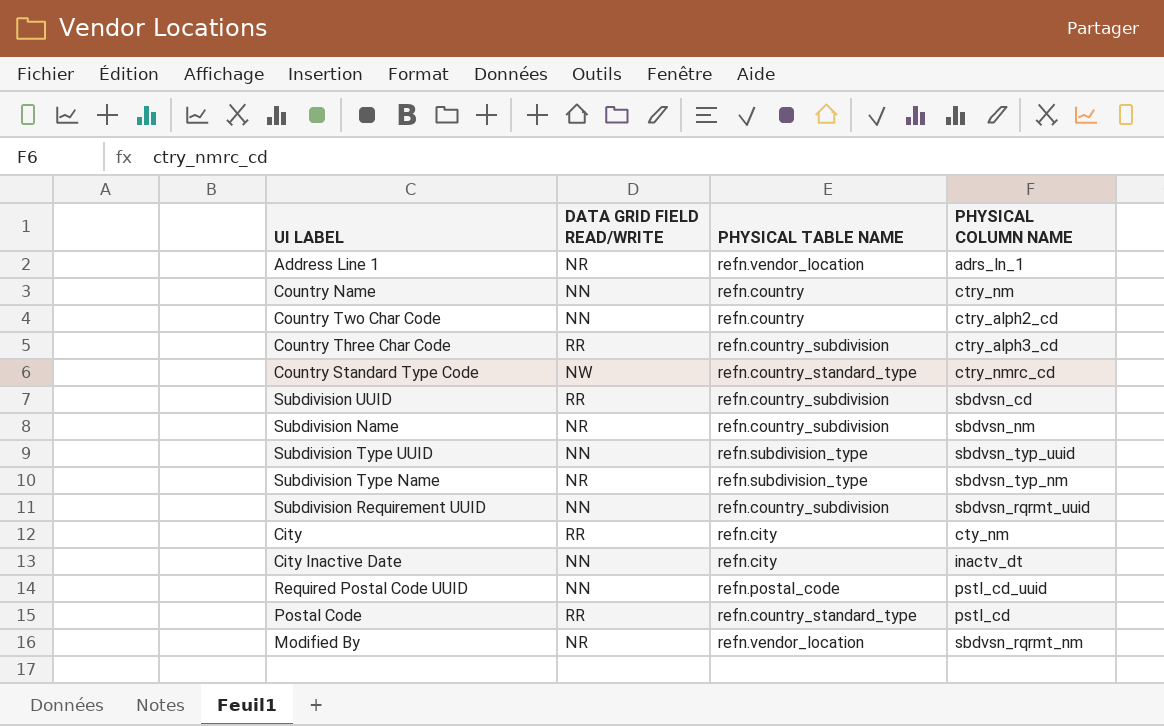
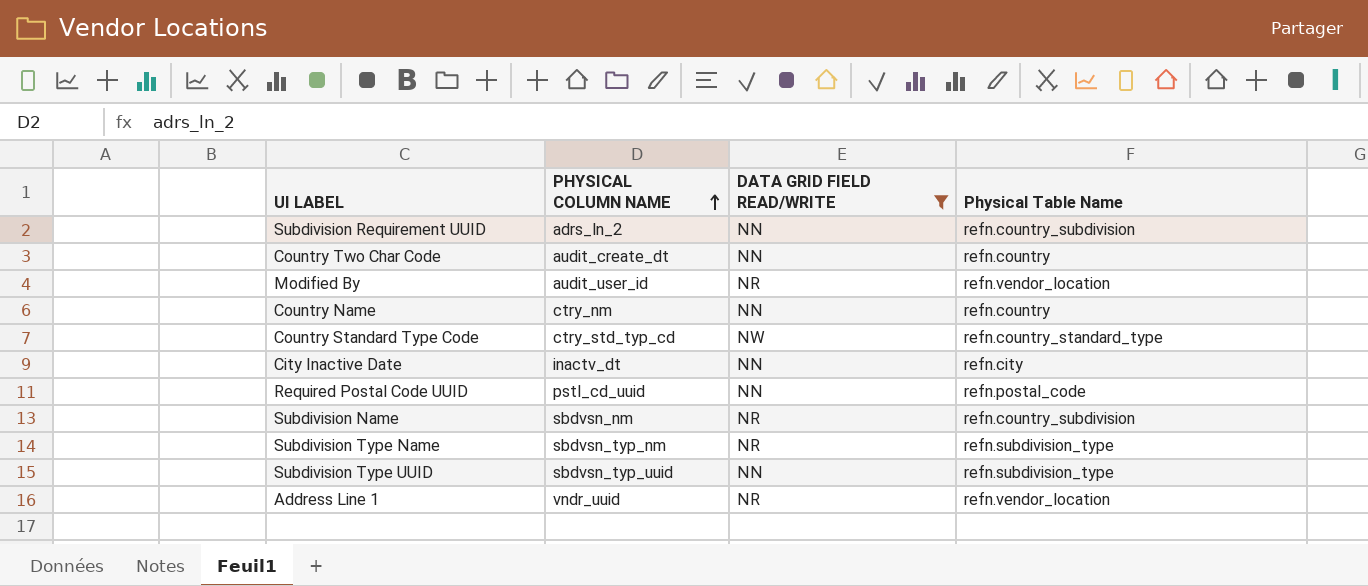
filter: none -> DATA GRID FIELD READ/WRITE != RR
row order: none -> PHYSICAL COLUMN NAME ascending
column PHYSICAL COLUMN NAME | position: 4 -> 2
column name: PHYSICAL TABLE NAME -> Physical Table Name
Subdivision Requirement UUID | PHYSICAL COLUMN NAME: sbdvsn_rqrmt_uuid -> adrs_ln_2
Country Two Char Code | PHYSICAL COLUMN NAME: ctry_alph2_cd -> audit_create_dt
Modified By | PHYSICAL COLUMN NAME: sbdvsn_rqrmt_nm -> audit_user_id
Country Standard Type Code | PHYSICAL COLUMN NAME: ctry_nmrc_cd -> ctry_std_typ_cd
Address Line 1 | PHYSICAL COLUMN NAME: adrs_ln_1 -> vndr_uuid

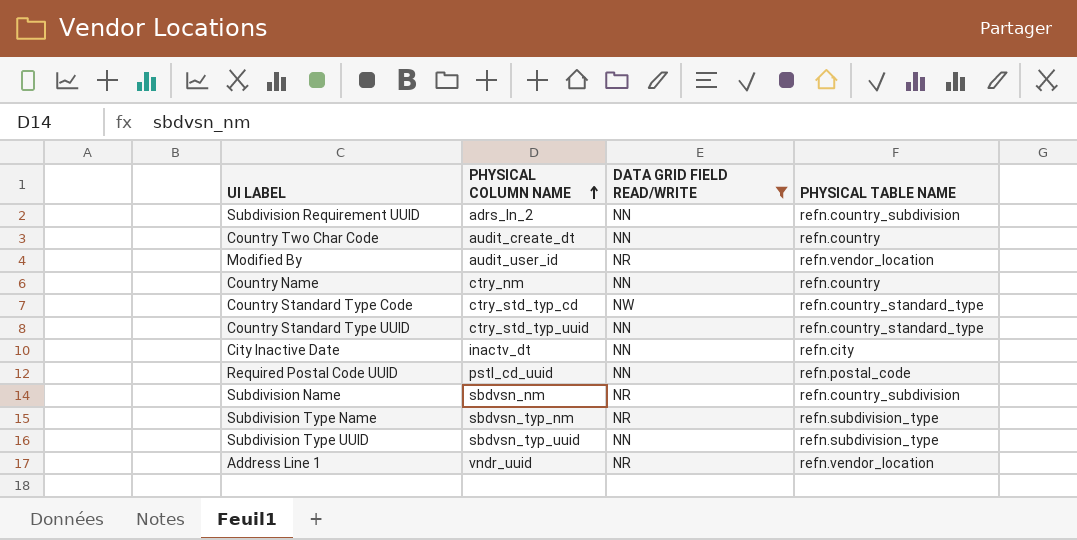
column name: Physical Table Name -> PHYSICAL TABLE NAME
row Country Standard Type UUID: none -> ctry_std_typ_uuid | NN | refn.country_standard_type

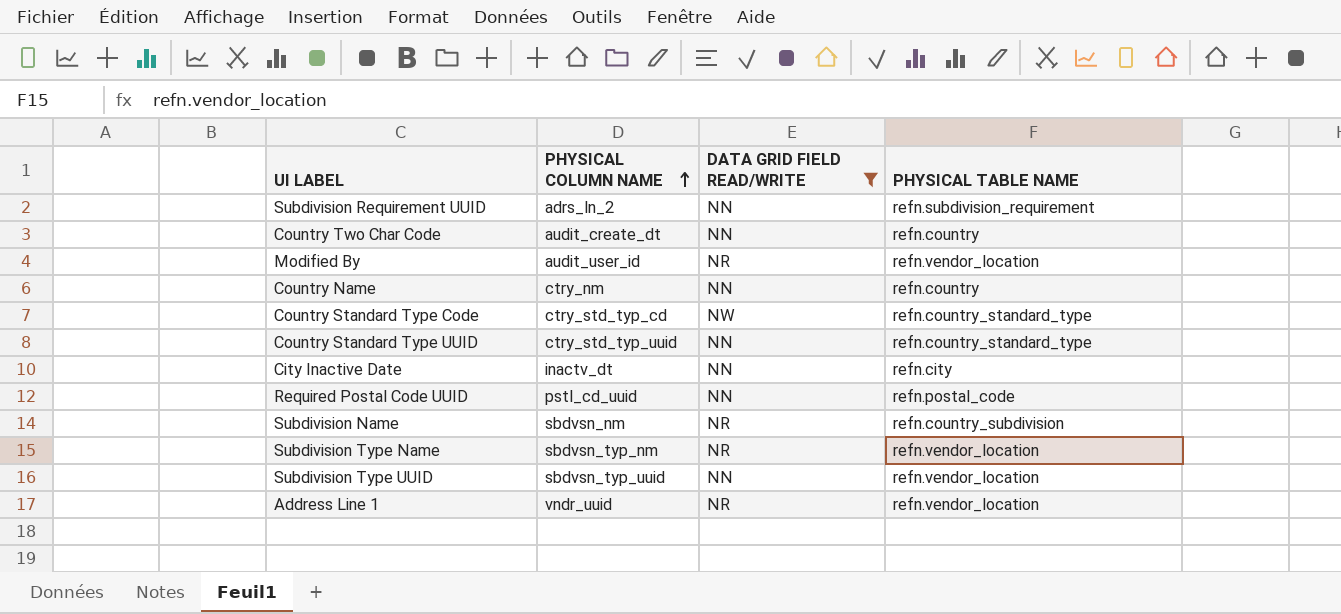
Subdivision Requirement UUID | PHYSICAL TABLE NAME: refn.country_subdivision -> refn.subdivision_requirement
Subdivision Type Name | PHYSICAL TABLE NAME: refn.subdivision_type -> refn.vendor_location
Subdivision Type UUID | PHYSICAL TABLE NAME: refn.subdivision_type -> refn.vendor_location

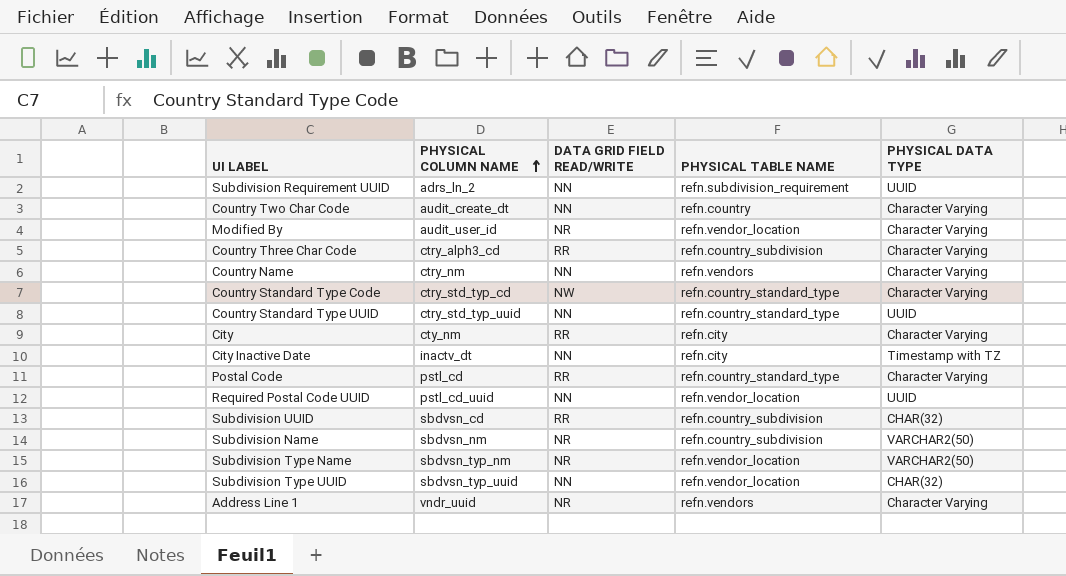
filter: DATA GRID FIELD READ/WRITE != RR -> none
column PHYSICAL DATA TYPE | position: none -> 5
Country Name | PHYSICAL TABLE NAME: refn.country -> refn.vendors
Required Postal Code UUID | PHYSICAL TABLE NAME: refn.postal_code -> refn.vendor_location
Address Line 1 | PHYSICAL TABLE NAME: refn.vendor_location -> refn.vendors

